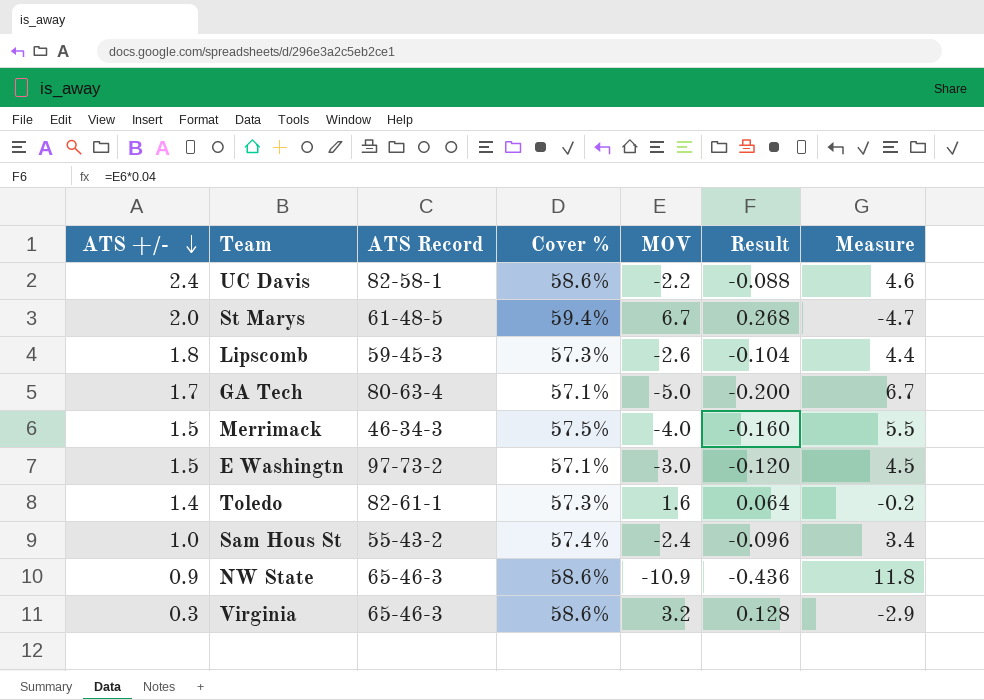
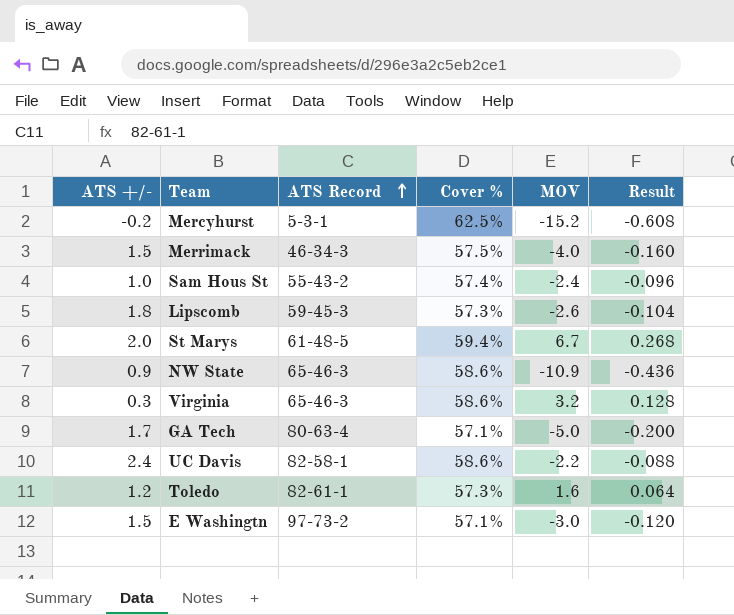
row order: ATS +/- descending -> ATS Record ascending
column Measure | formula: [ATS +/-] - [MOV] -> none
row Mercyhurst: none -> -0.2 | 5-3-1 | 62.5% | -15.2 | -0.608
Toledo | ATS +/-: 1.4 -> 1.2

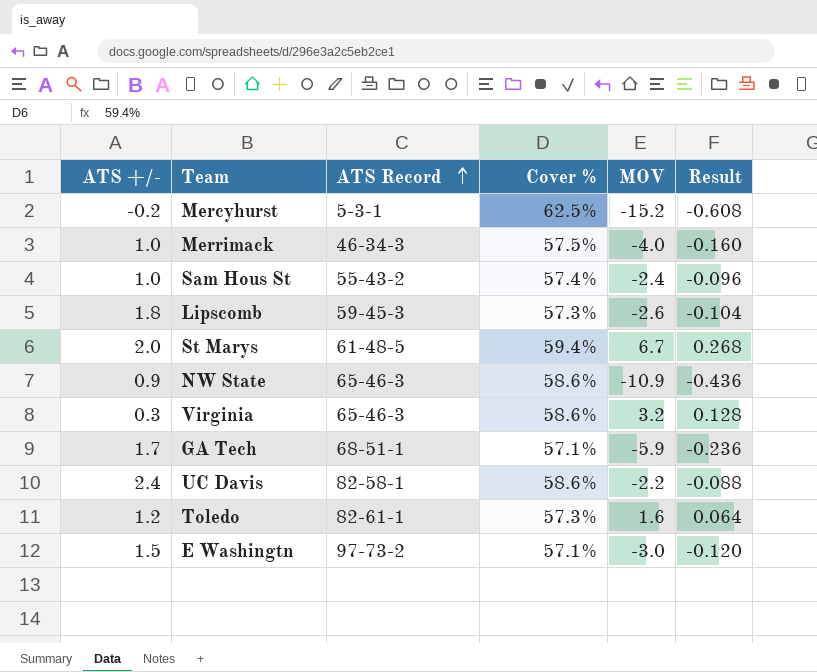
Merrimack | ATS +/-: 1.5 -> 1.0
GA Tech | ATS Record: 80-63-4 -> 68-51-1
GA Tech | MOV: -5.0 -> -5.9
GA Tech | Result: -0.200 -> -0.236

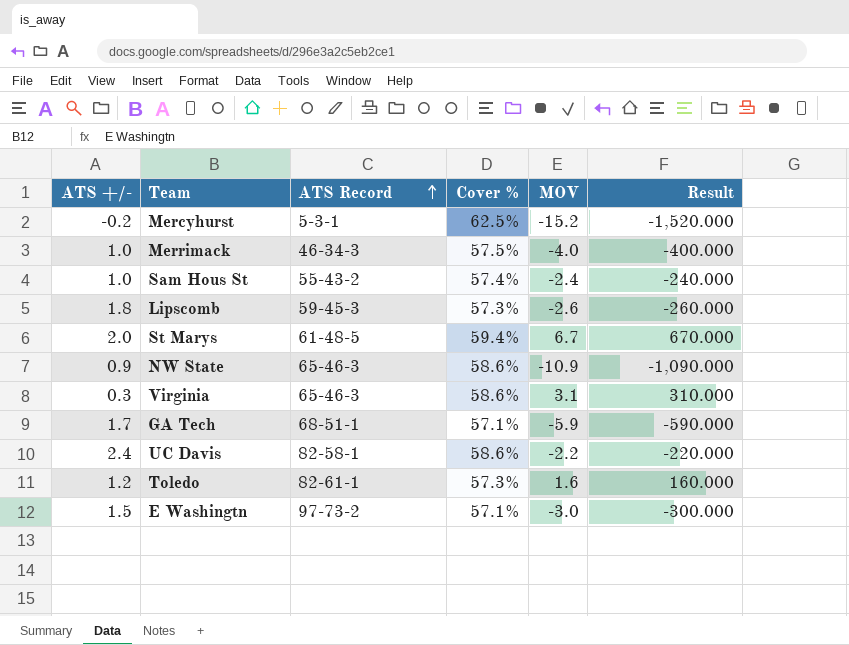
column Result | formula: [MOV] * 0.04 -> [MOV] * 100
Virginia | MOV: 3.2 -> 3.1

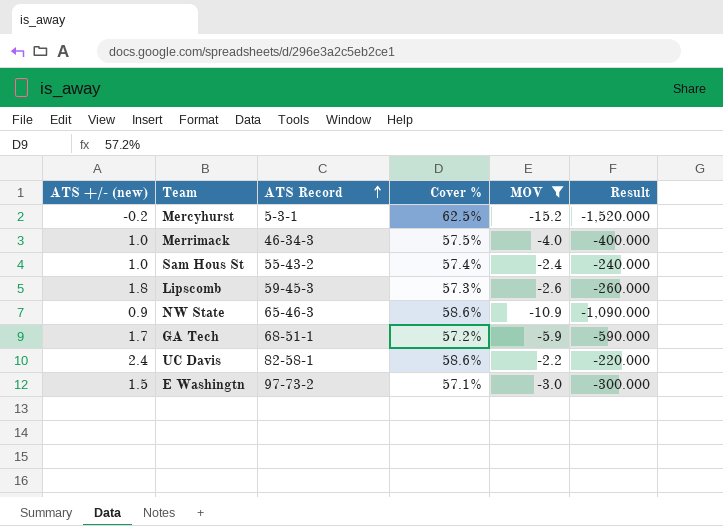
filter: none -> MOV <= -2.2
column name: ATS +/- -> ATS +/- (new)
GA Tech | Cover %: 57.1% -> 57.2%

